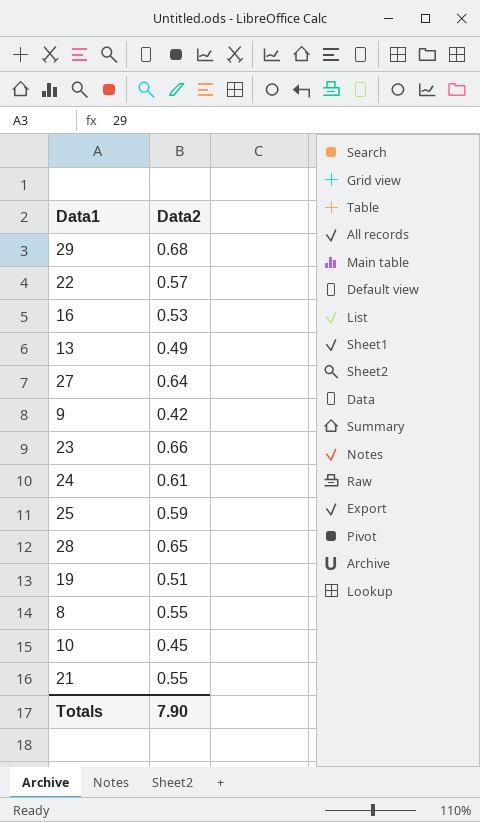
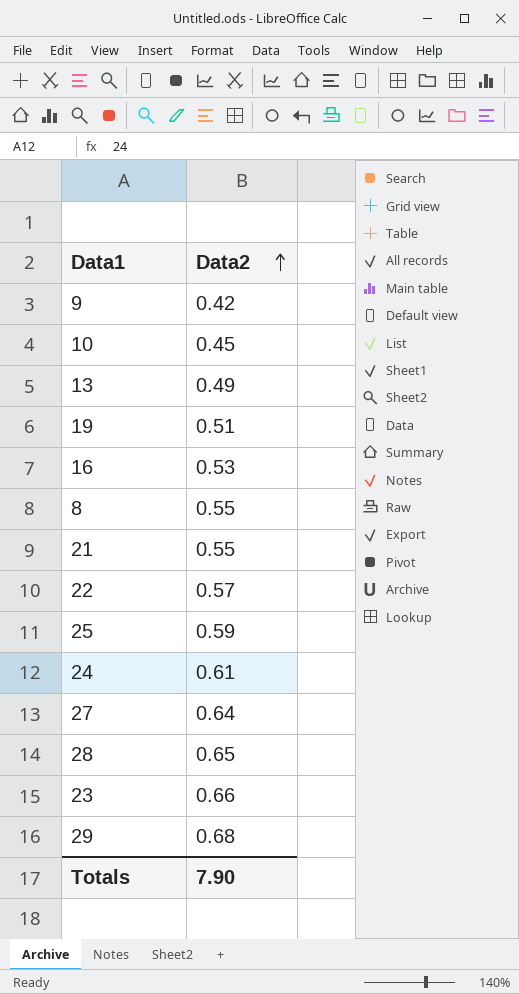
row order: none -> Data2 ascending

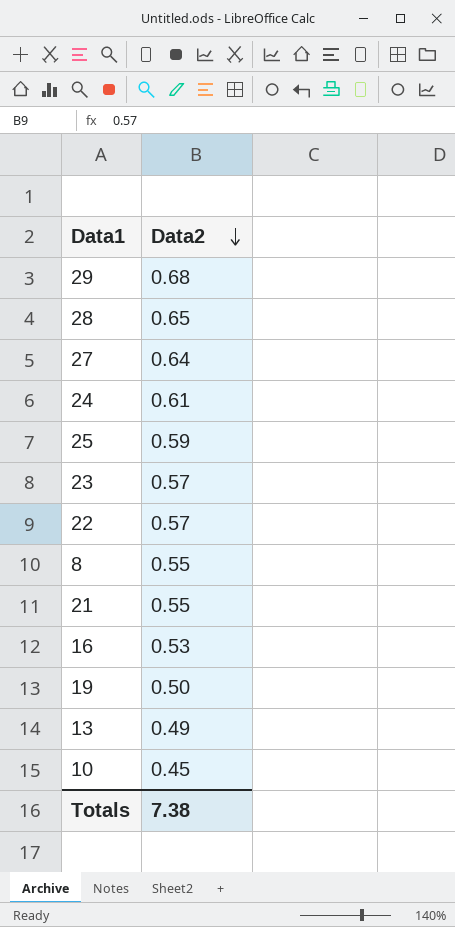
row order: Data2 ascending -> Data2 descending
row 9: 0.42 -> none
23 | Data2: 0.66 -> 0.57
19 | Data2: 0.51 -> 0.50
Totals | Data2: 7.90 -> 7.38

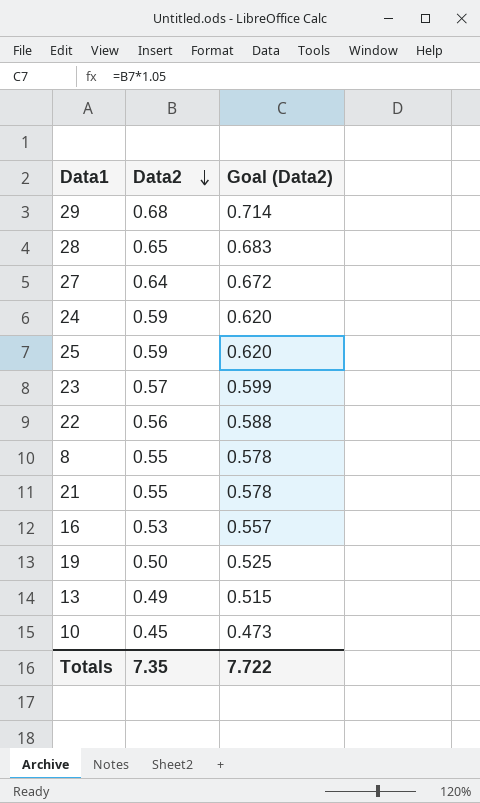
column Goal (Data2) | formula: none -> [Data2] * 1.05
24 | Data2: 0.61 -> 0.59
22 | Data2: 0.57 -> 0.56
Totals | Data2: 7.38 -> 7.35

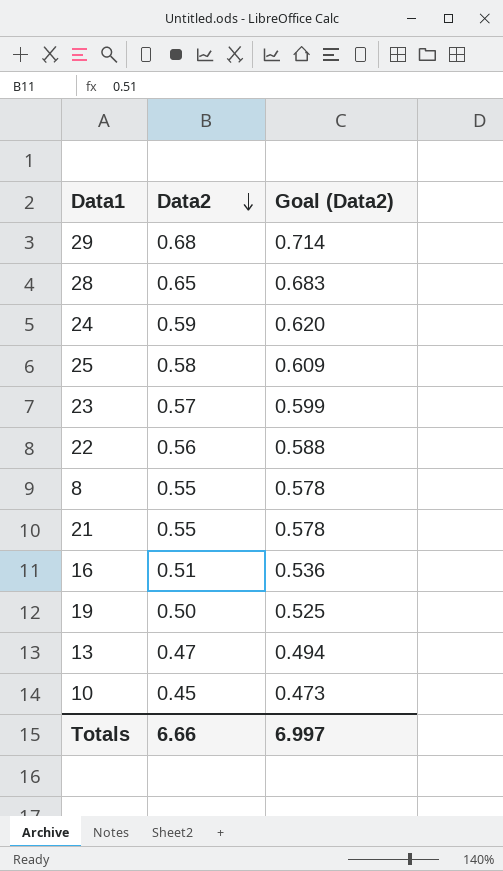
row 27: 0.64 | 0.672 -> none
25 | Data2: 0.59 -> 0.58
25 | Goal (Data2): 0.620 -> 0.609
16 | Data2: 0.53 -> 0.51
16 | Goal (Data2): 0.557 -> 0.536
13 | Data2: 0.49 -> 0.47
13 | Goal (Data2): 0.515 -> 0.494
Totals | Data2: 7.35 -> 6.66
Totals | Goal (Data2): 7.722 -> 6.997

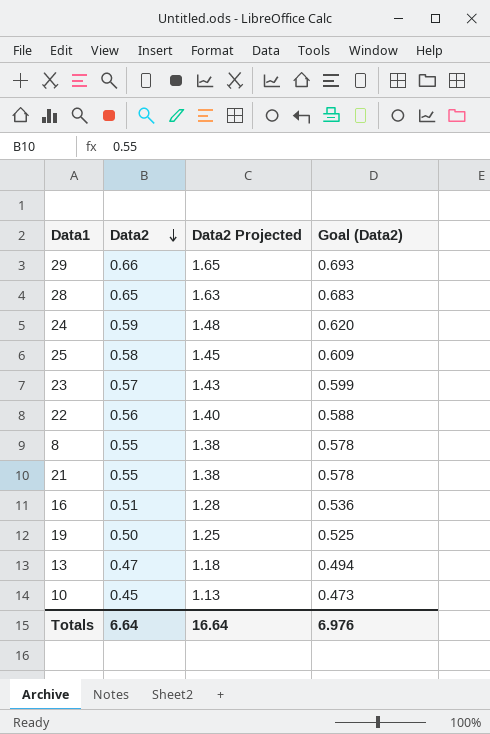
column Data2 Projected | formula: none -> [Data2] * 2.5
29 | Data2: 0.68 -> 0.66
29 | Goal (Data2): 0.714 -> 0.693
Totals | Data2: 6.66 -> 6.64
Totals | Goal (Data2): 6.997 -> 6.976

